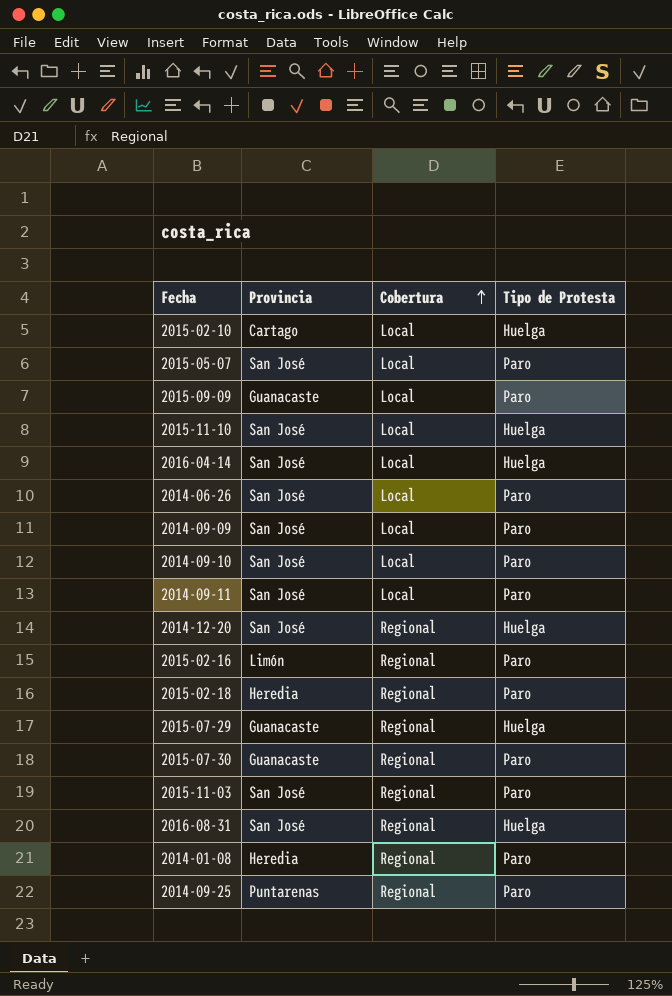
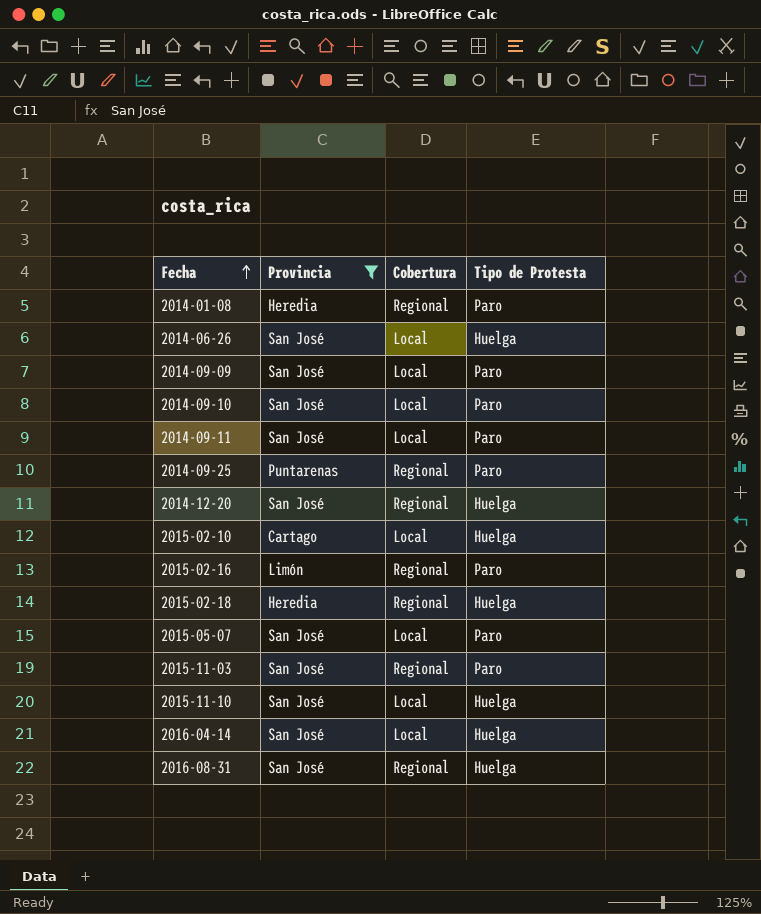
filter: none -> Provincia != Guanacaste
row order: Cobertura ascending -> Fecha ascending
2014-06-26 | Tipo de Protesta: Paro -> Huelga
2015-02-18 | Tipo de Protesta: Paro -> Huelga

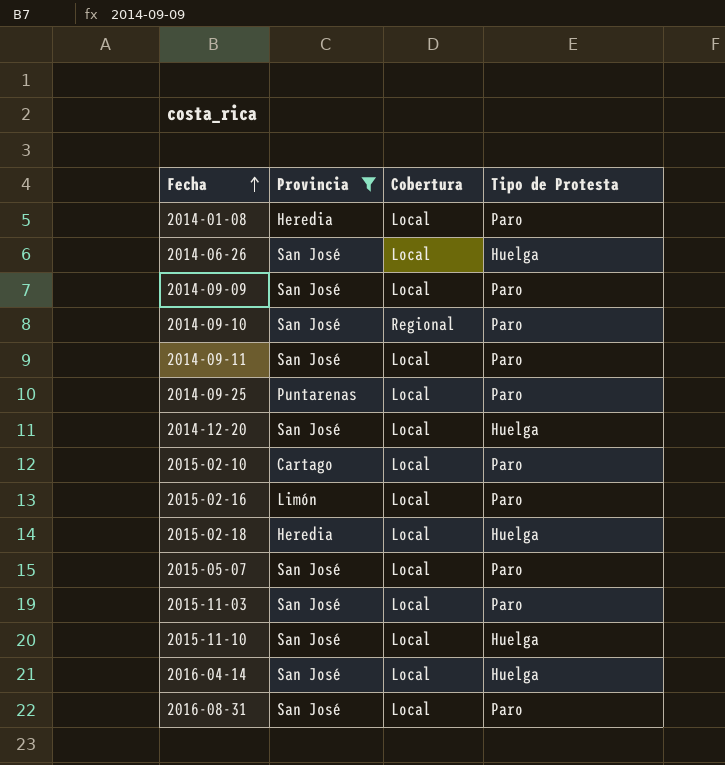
2014-01-08 | Cobertura: Regional -> Local
2014-09-10 | Cobertura: Local -> Regional
2014-09-25 | Cobertura: Regional -> Local
2014-12-20 | Cobertura: Regional -> Local
2015-02-10 | Tipo de Protesta: Huelga -> Paro
2015-02-16 | Cobertura: Regional -> Local
2015-02-18 | Cobertura: Regional -> Local
2015-11-03 | Cobertura: Regional -> Local
2016-08-31 | Cobertura: Regional -> Local
2016-08-31 | Tipo de Protesta: Huelga -> Paro

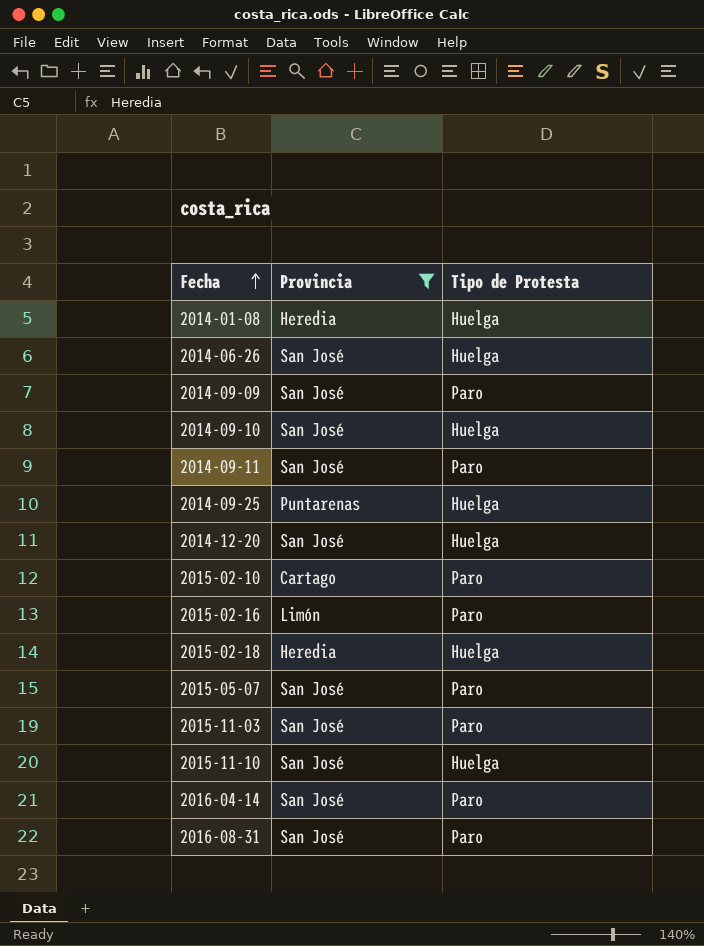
column Cobertura | position: 3 -> none
2014-01-08 | Tipo de Protesta: Paro -> Huelga
2014-09-10 | Tipo de Protesta: Paro -> Huelga
2014-09-25 | Tipo de Protesta: Paro -> Huelga
2016-04-14 | Tipo de Protesta: Huelga -> Paro

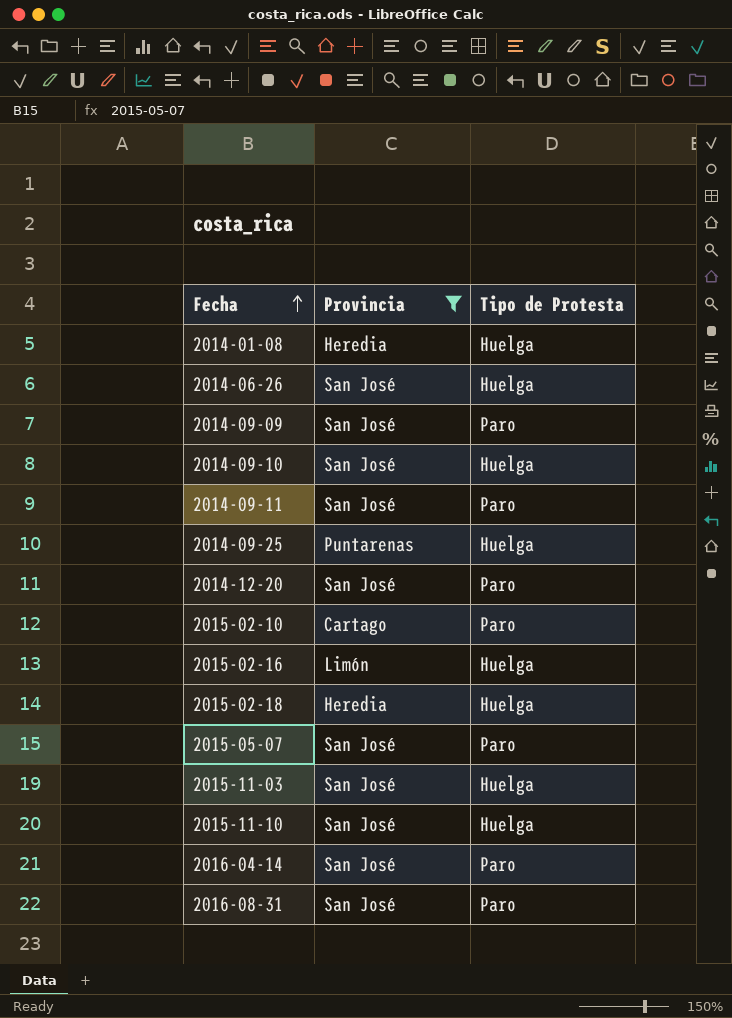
2014-12-20 | Tipo de Protesta: Huelga -> Paro
2015-02-16 | Tipo de Protesta: Paro -> Huelga
2015-11-03 | Tipo de Protesta: Paro -> Huelga

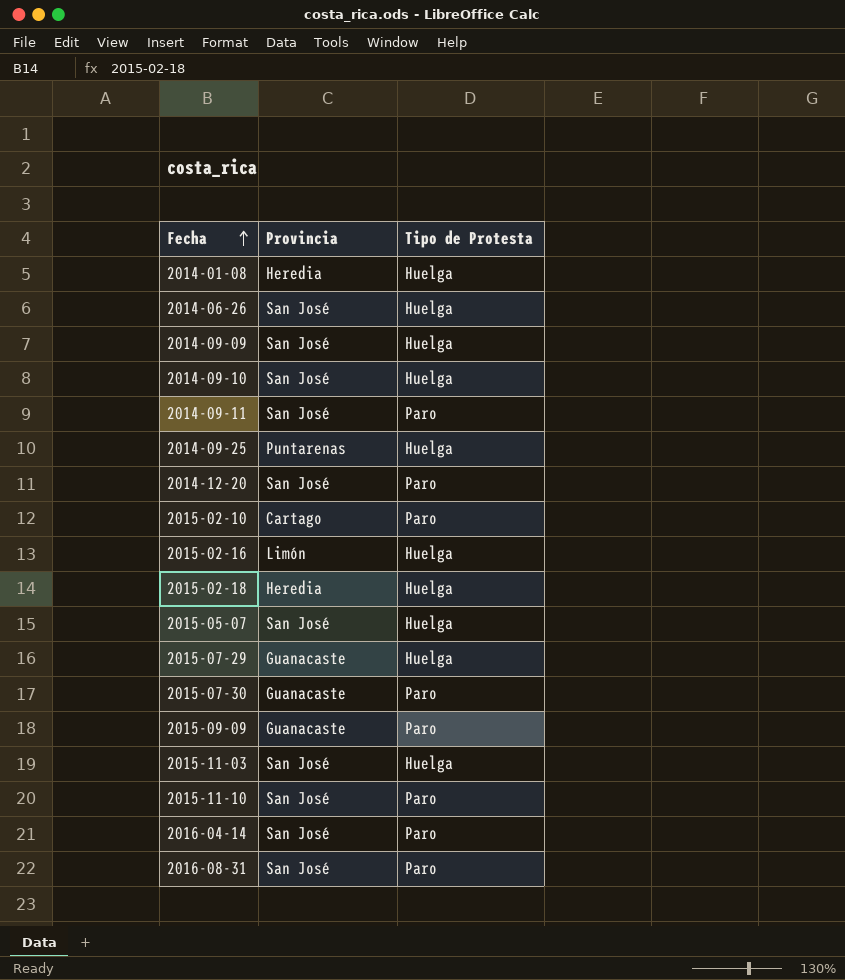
filter: Provincia != Guanacaste -> none
2014-09-09 | Tipo de Protesta: Paro -> Huelga
2015-05-07 | Tipo de Protesta: Paro -> Huelga
2015-11-10 | Tipo de Protesta: Huelga -> Paro

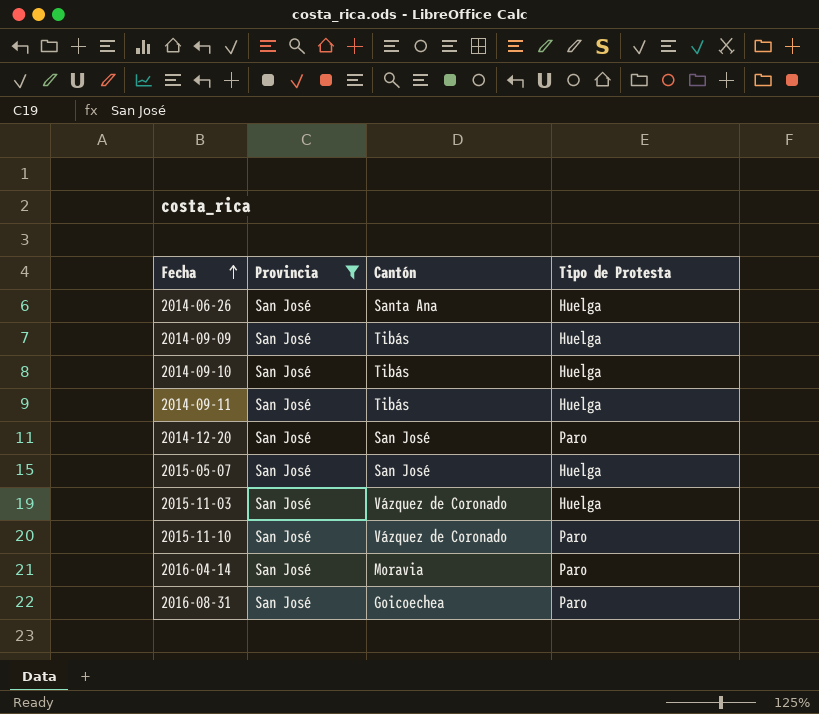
filter: none -> Provincia = San José
column Cantón | position: none -> 3
2014-09-11 | Tipo de Protesta: Paro -> Huelga

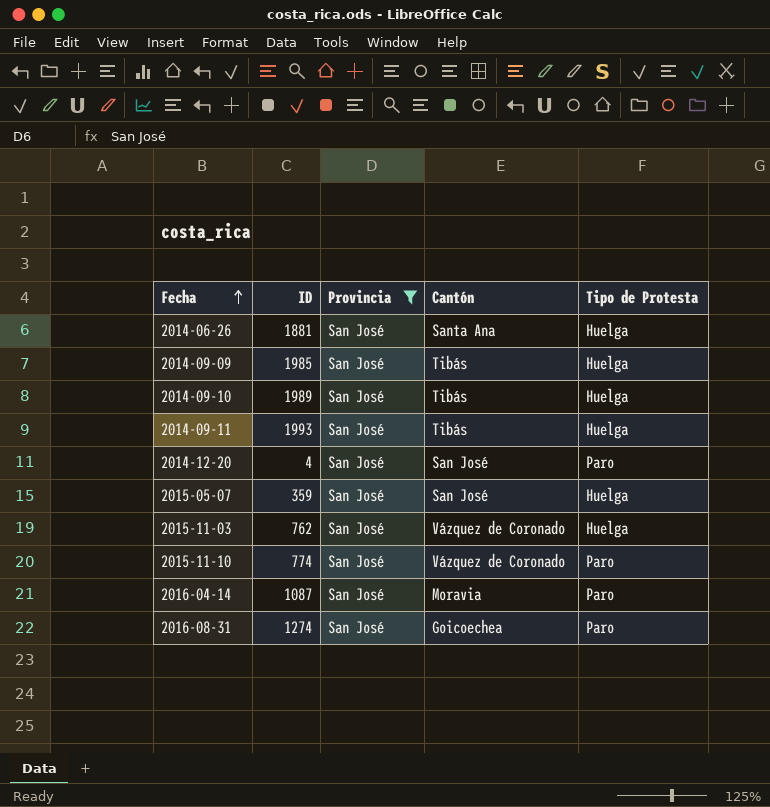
column ID | position: none -> 2

